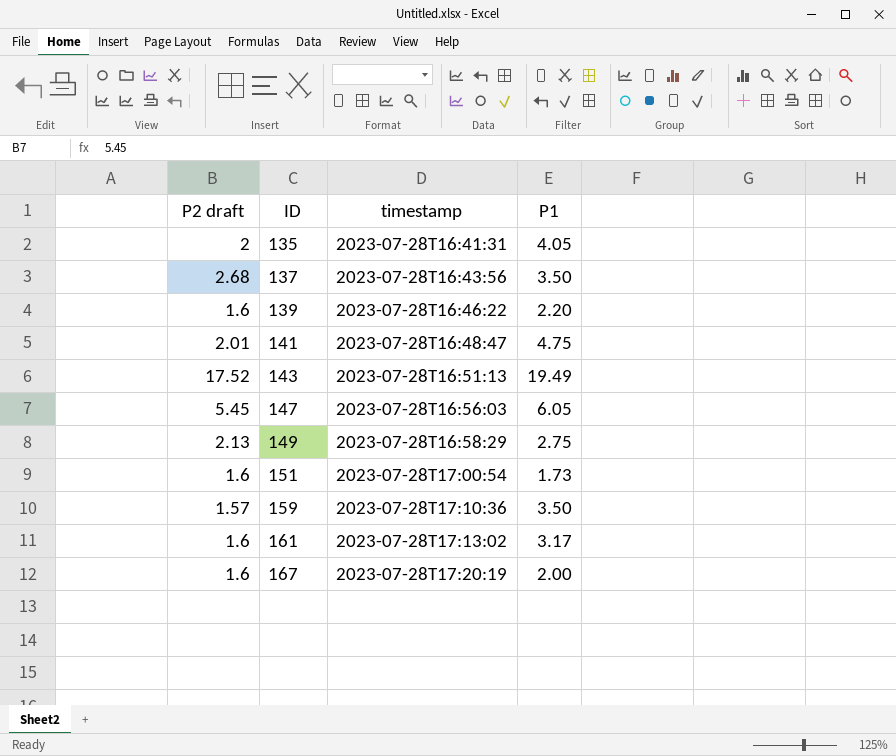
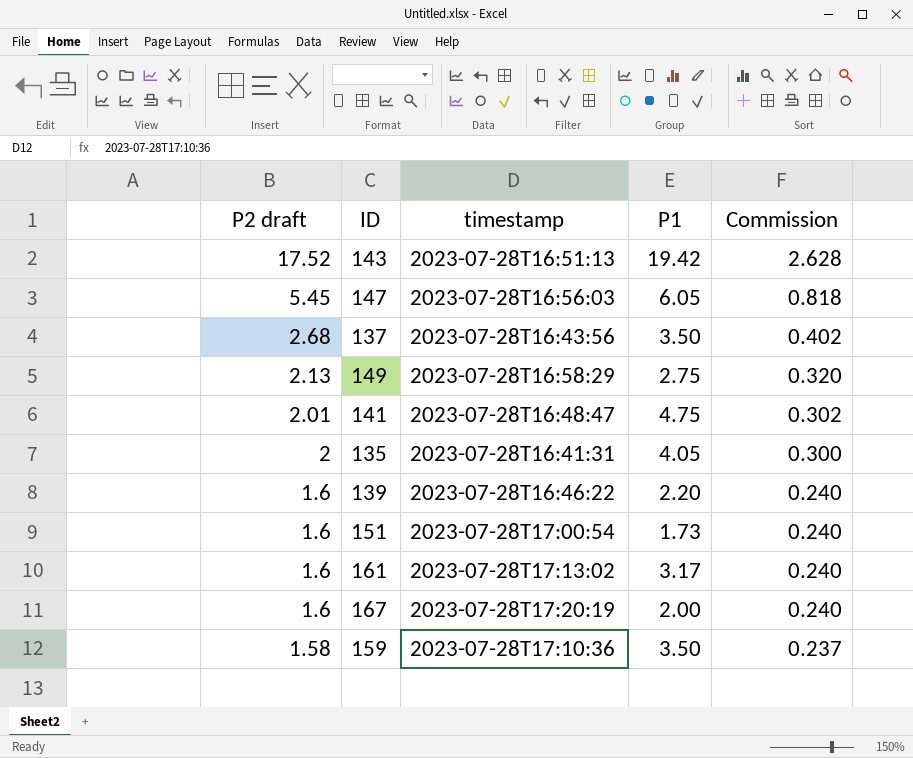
row order: ID ascending -> P2 draft descending
column Commission | formula: none -> [P2 draft] * 0.15
143 | P1: 19.49 -> 19.42
159 | P2 draft: 1.57 -> 1.58

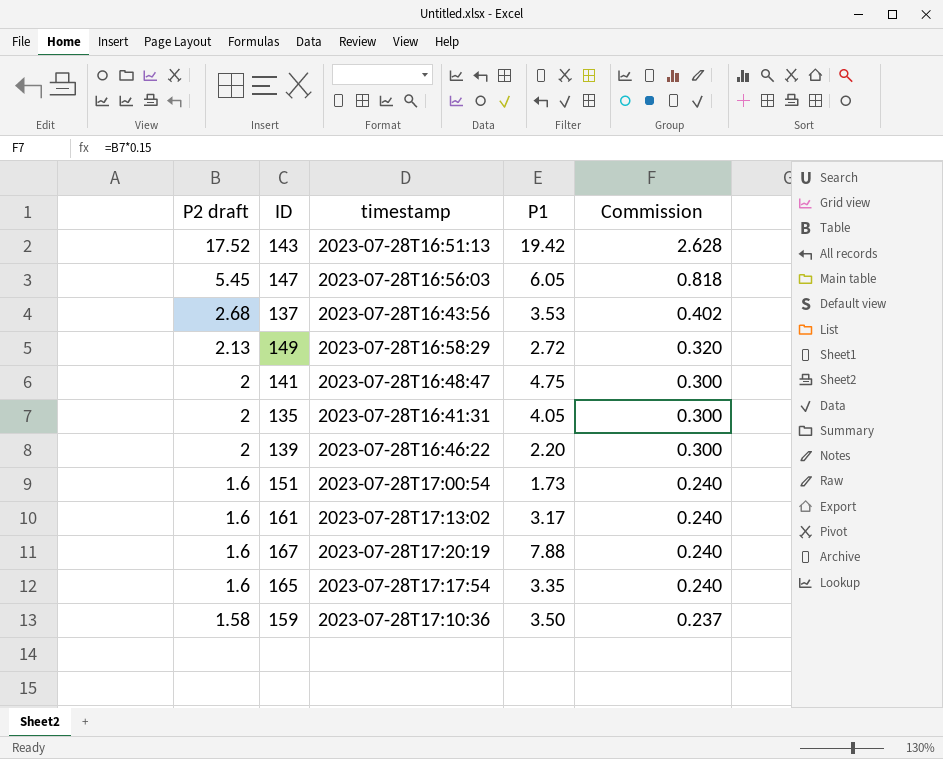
137 | P1: 3.50 -> 3.53
149 | P1: 2.75 -> 2.72
141 | P2 draft: 2.01 -> 2
141 | Commission: 0.302 -> 0.300
139 | P2 draft: 1.6 -> 2
139 | Commission: 0.240 -> 0.300
167 | P1: 2.00 -> 7.88
row 165: none -> 1.6 | 2023-07-28T17:17:54 | 3.35 | 0.240

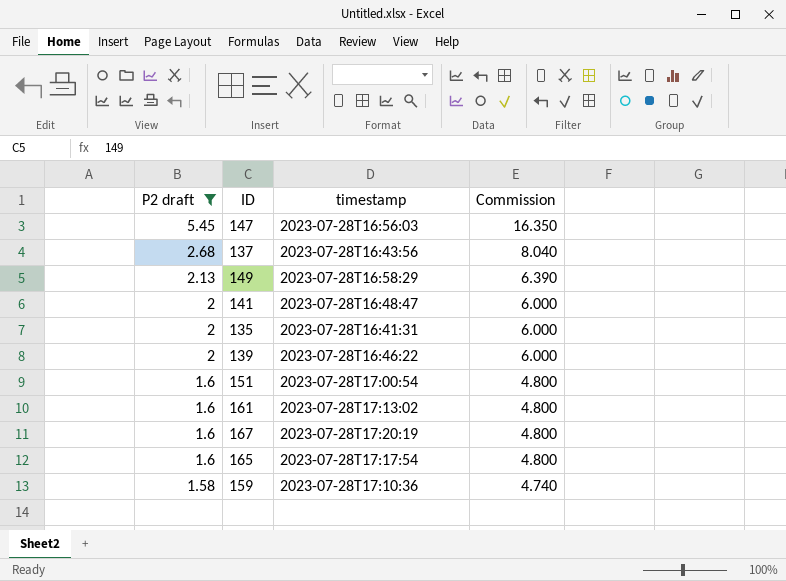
filter: none -> P2 draft != 17.52
column P1 | position: 4 -> none
column Commission | formula: [P2 draft] * 0.15 -> [P2 draft] * 3

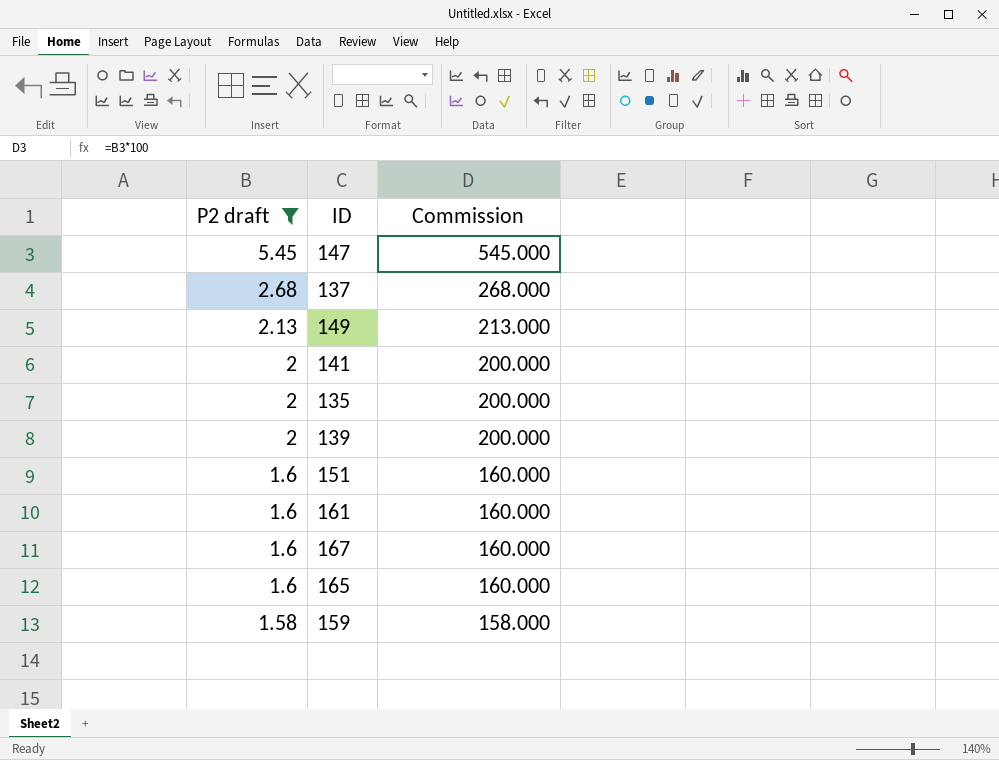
column timestamp | position: 3 -> none
column Commission | formula: [P2 draft] * 3 -> [P2 draft] * 100

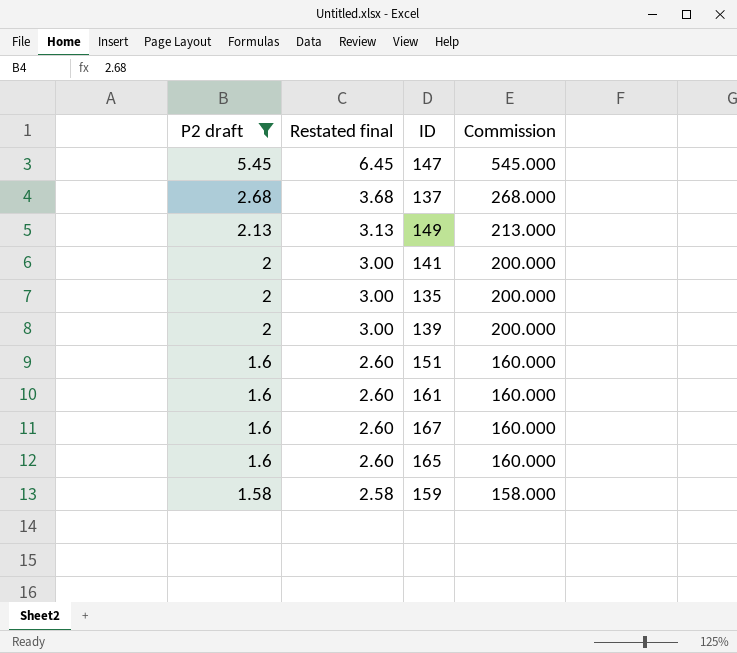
column Restated final | formula: none -> [P2 draft] + 1

